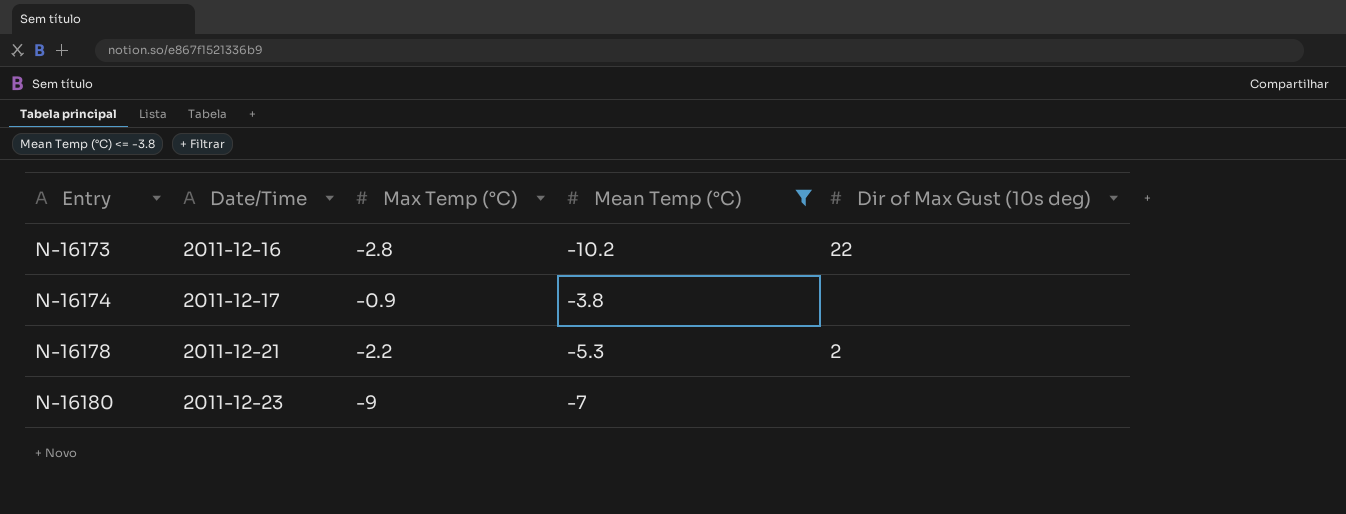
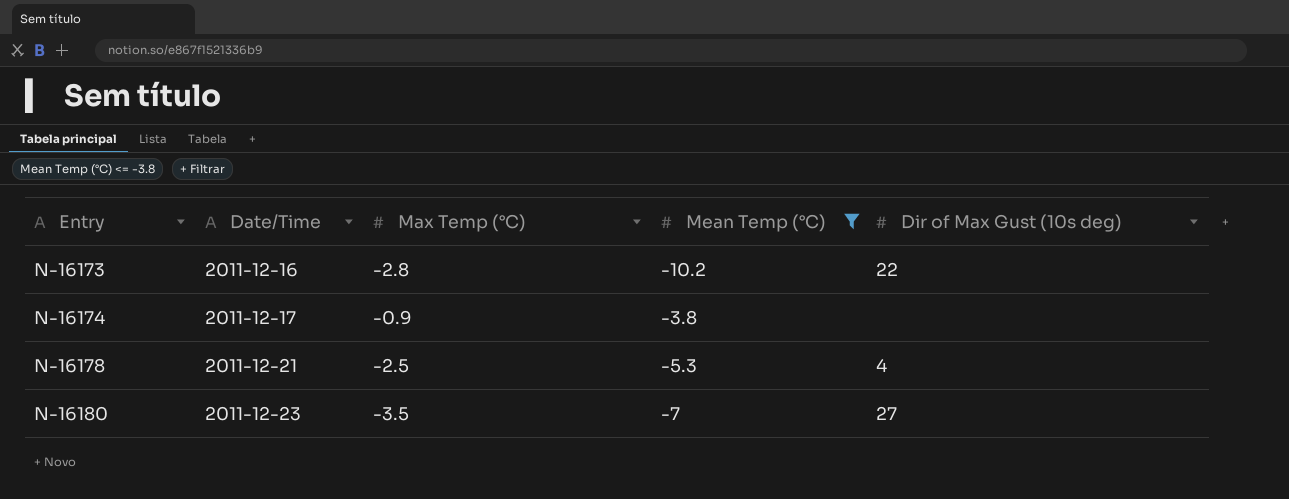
N-16178 | Max Temp (°C): -2.2 -> -2.5
N-16178 | Dir of Max Gust (10s deg): 2 -> 4
N-16180 | Max Temp (°C): -9 -> -3.5
N-16180 | Dir of Max Gust (10s deg): none -> 27

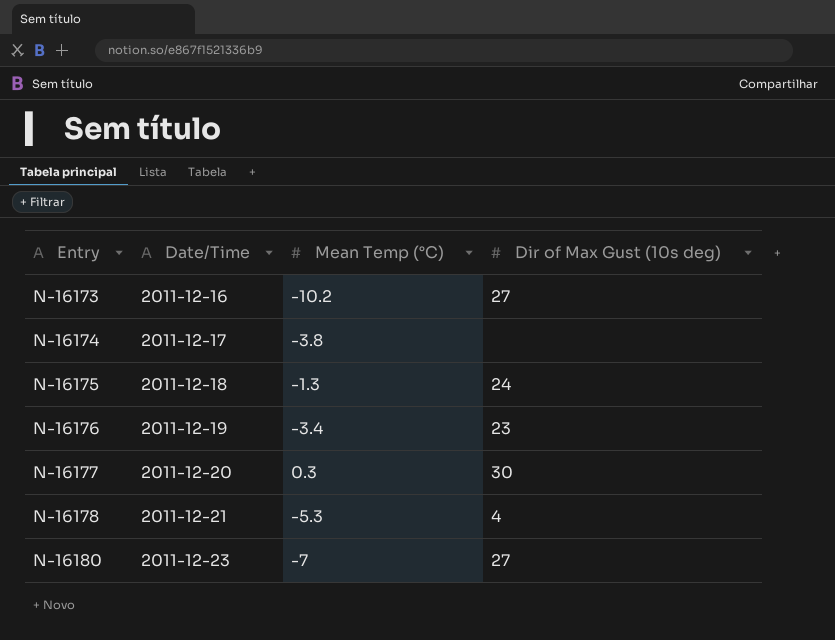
filter: Mean Temp (°C) <= -3.8 -> none
column Max Temp (°C) | position: 3 -> none
N-16173 | Dir of Max Gust (10s deg): 22 -> 27

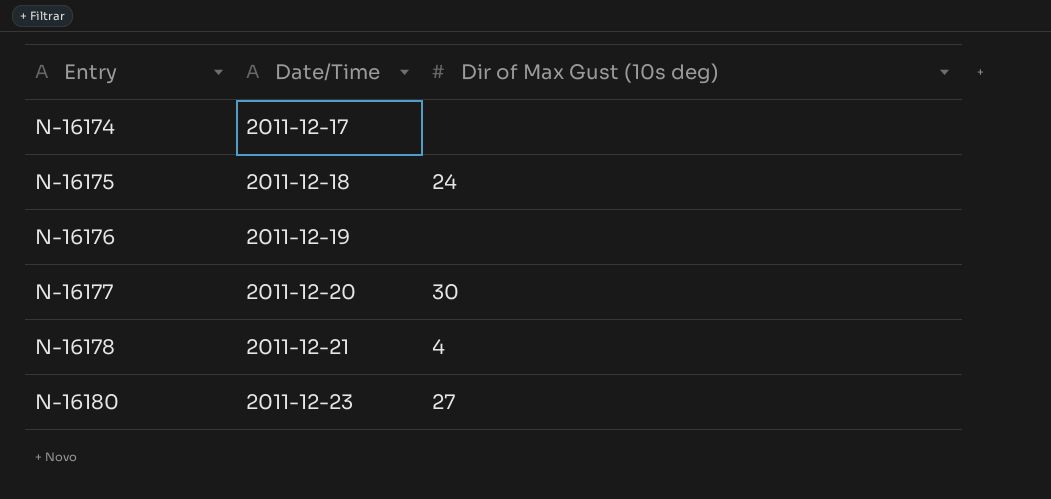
column Mean Temp (°C) | position: 3 -> none
row N-16173: 2011-12-16 | -10.2 | 27 -> none
N-16176 | Dir of Max Gust (10s deg): 23 -> none

